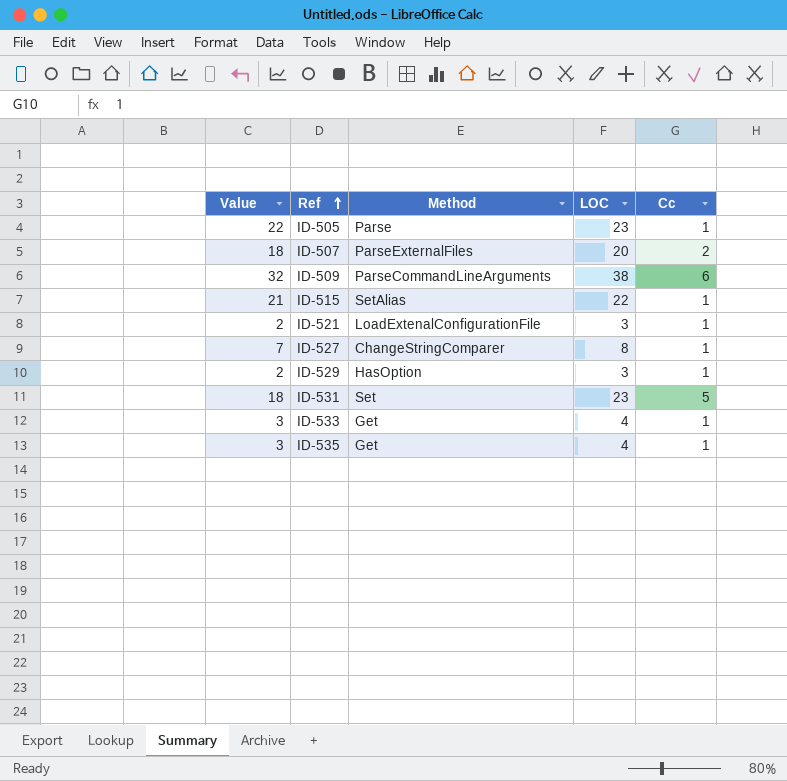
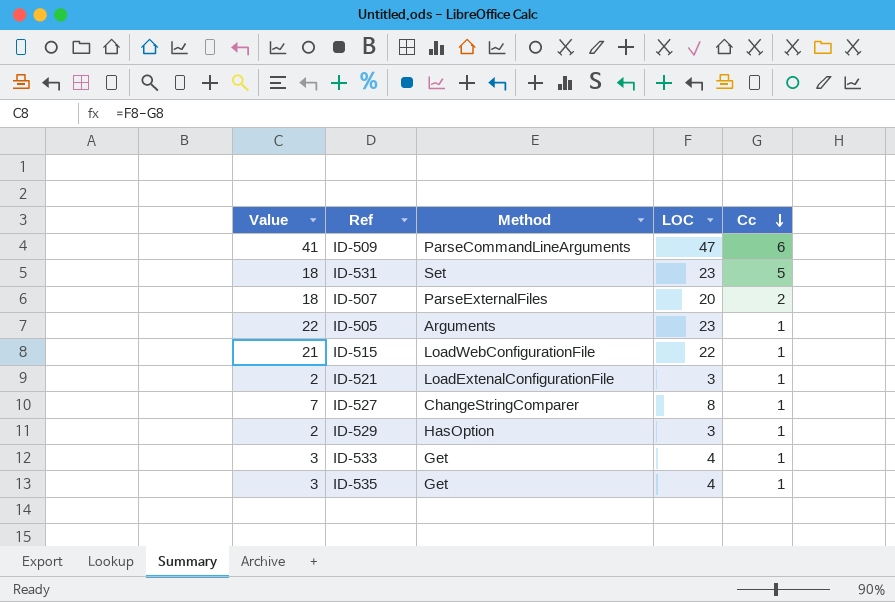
row order: Ref ascending -> Cc descending
ID-509 | Value: 32 -> 41
ID-509 | LOC: 38 -> 47
ID-505 | Method: Parse -> Arguments
ID-515 | Method: SetAlias -> LoadWebConfigurationFile

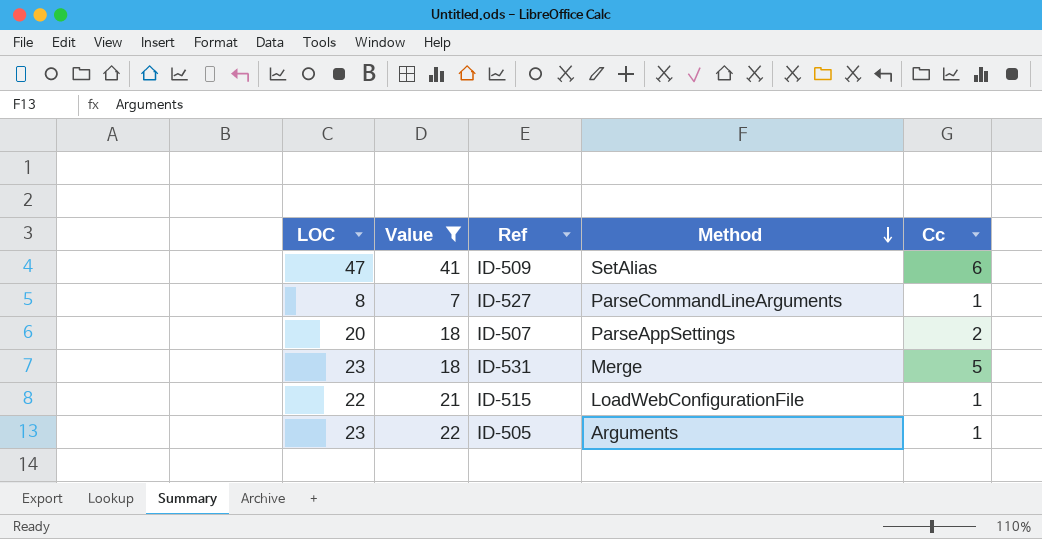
filter: none -> Value >= 7
row order: Cc descending -> Method descending
column LOC | position: 4 -> 1
ID-509 | Method: ParseCommandLineArguments -> SetAlias
ID-527 | Method: ChangeStringComparer -> ParseCommandLineArguments
ID-507 | Method: ParseExternalFiles -> ParseAppSettings
ID-531 | Method: Set -> Merge

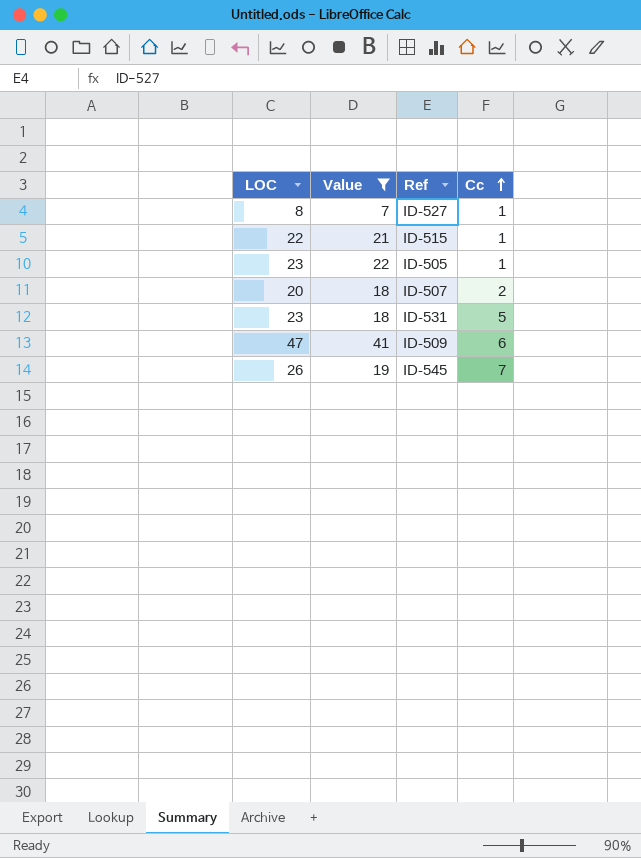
row order: Method descending -> Cc ascending
column Method | position: 4 -> none
row ID-545: none -> 26 | 19 | 7

